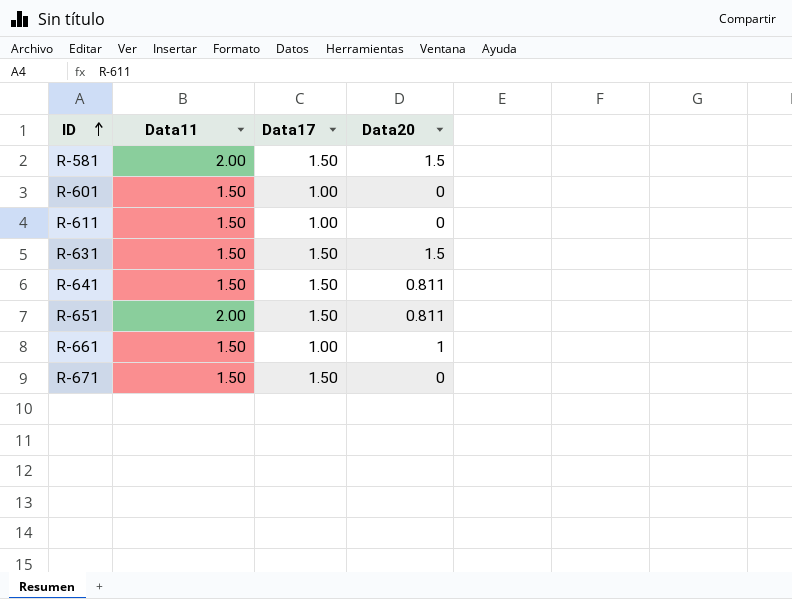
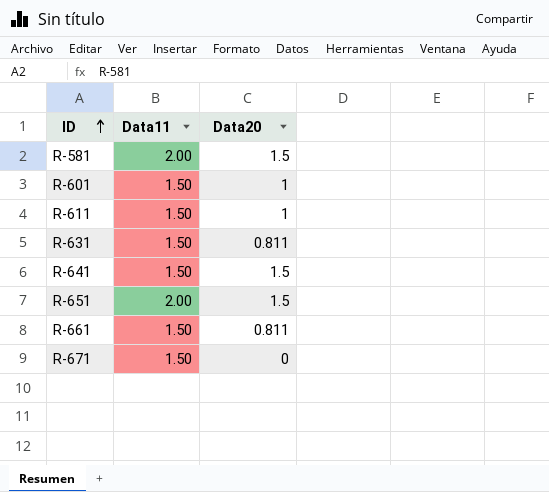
column Data17 | position: 3 -> none
R-601 | Data20: 0 -> 1
R-611 | Data20: 0 -> 1
R-631 | Data20: 1.5 -> 0.811
R-641 | Data20: 0.811 -> 1.5
R-651 | Data20: 0.811 -> 1.5
R-661 | Data20: 1 -> 0.811

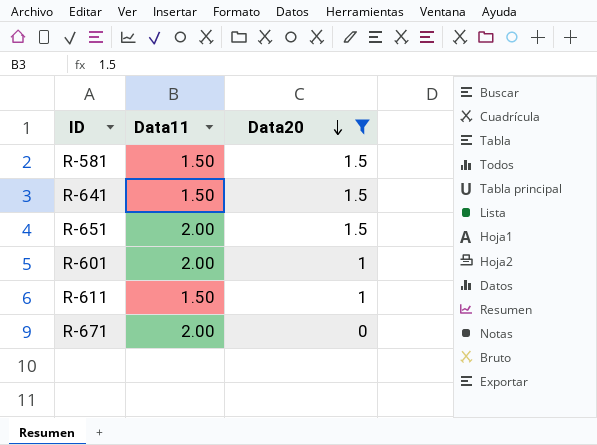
filter: none -> Data20 != 0.811
row order: ID ascending -> Data20 descending
R-581 | Data11: 2.00 -> 1.50
R-601 | Data11: 1.50 -> 2.00
R-671 | Data11: 1.50 -> 2.00

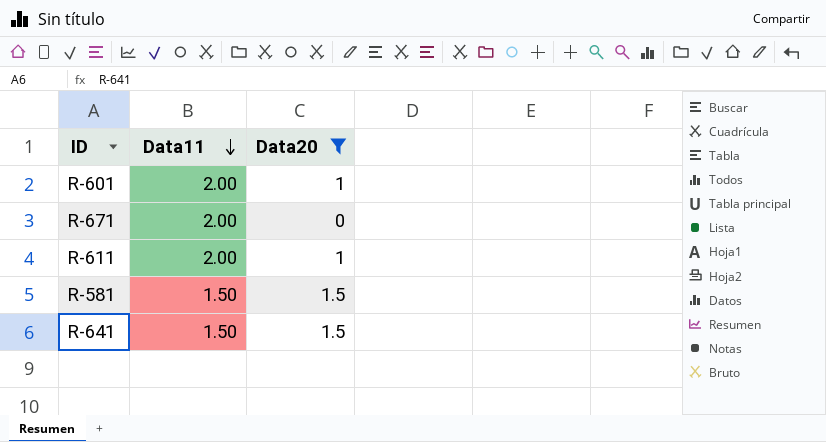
row order: Data20 descending -> Data11 descending
row R-651: 2.00 | 1.5 -> none
R-611 | Data11: 1.50 -> 2.00

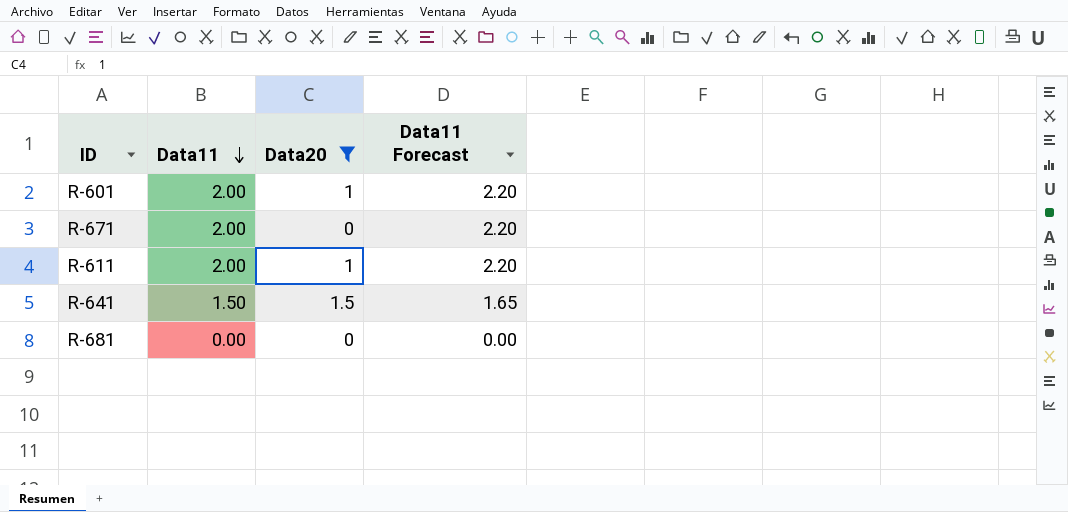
column Data11 Forecast | formula: none -> [Data11] * 1.1
row R-581: 1.50 | 1.5 -> none
row R-681: none -> 0.00 | 0 | 0.00

